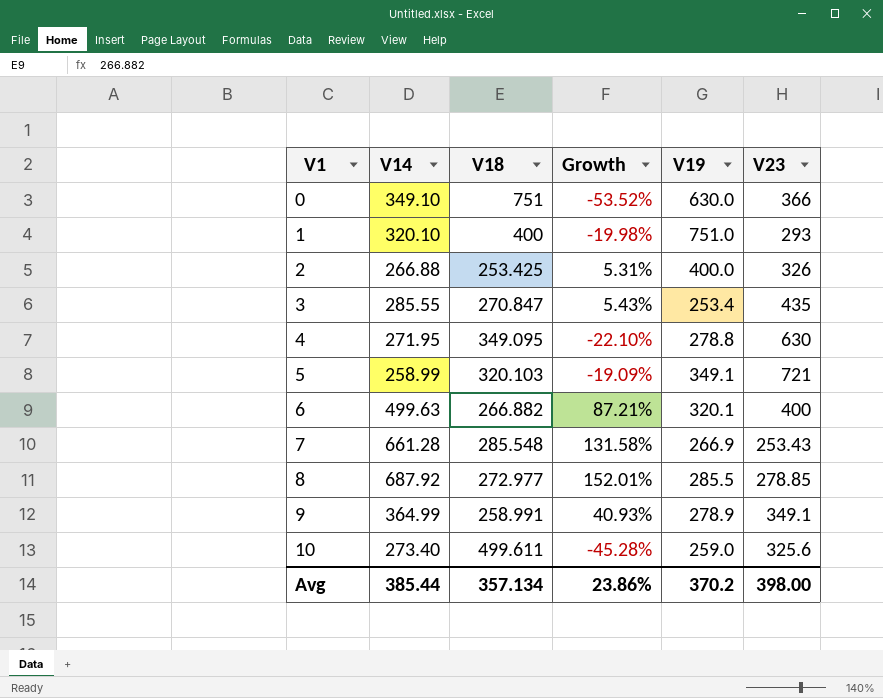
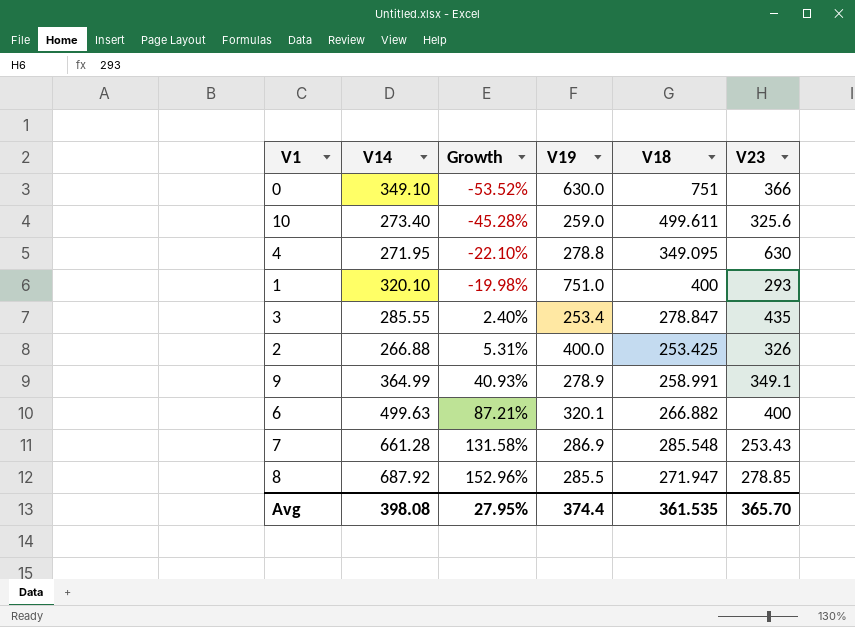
row order: V1 ascending -> Growth ascending
column V18 | position: 3 -> 5
row 5: 258.99 | 320.103 | -19.09% | 349.1 | 721 -> none
3 | Growth: 5.43% -> 2.40%
3 | V18: 270.847 -> 278.847
7 | V19: 266.9 -> 286.9
8 | Growth: 152.01% -> 152.96%
8 | V18: 272.977 -> 271.947
Avg | V14: 385.44 -> 398.08
Avg | Growth: 23.86% -> 27.95%
Avg | V19: 370.2 -> 374.4
Avg | V18: 357.134 -> 361.535
Avg | V23: 398.00 -> 365.70

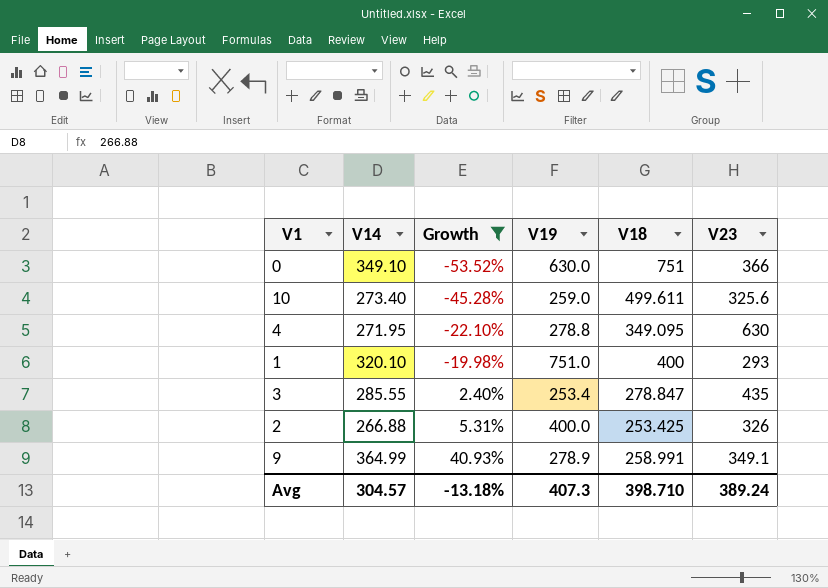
filter: none -> Growth <= 40.93%
Avg | V14: 398.08 -> 304.57
Avg | Growth: 27.95% -> -13.18%
Avg | V19: 374.4 -> 407.3
Avg | V18: 361.535 -> 398.710
Avg | V23: 365.70 -> 389.24

